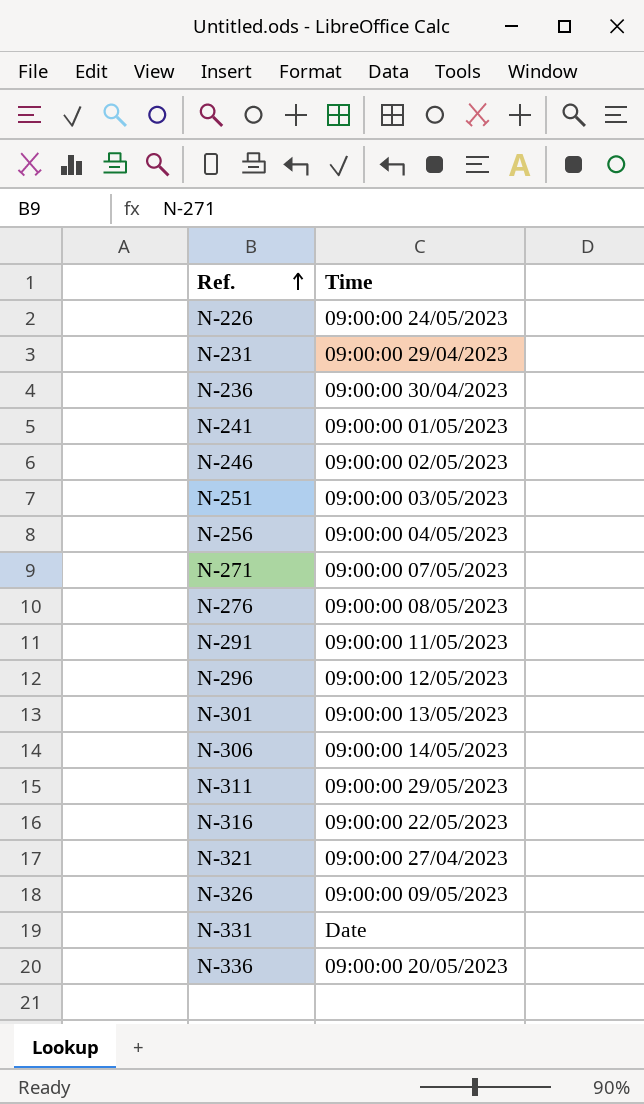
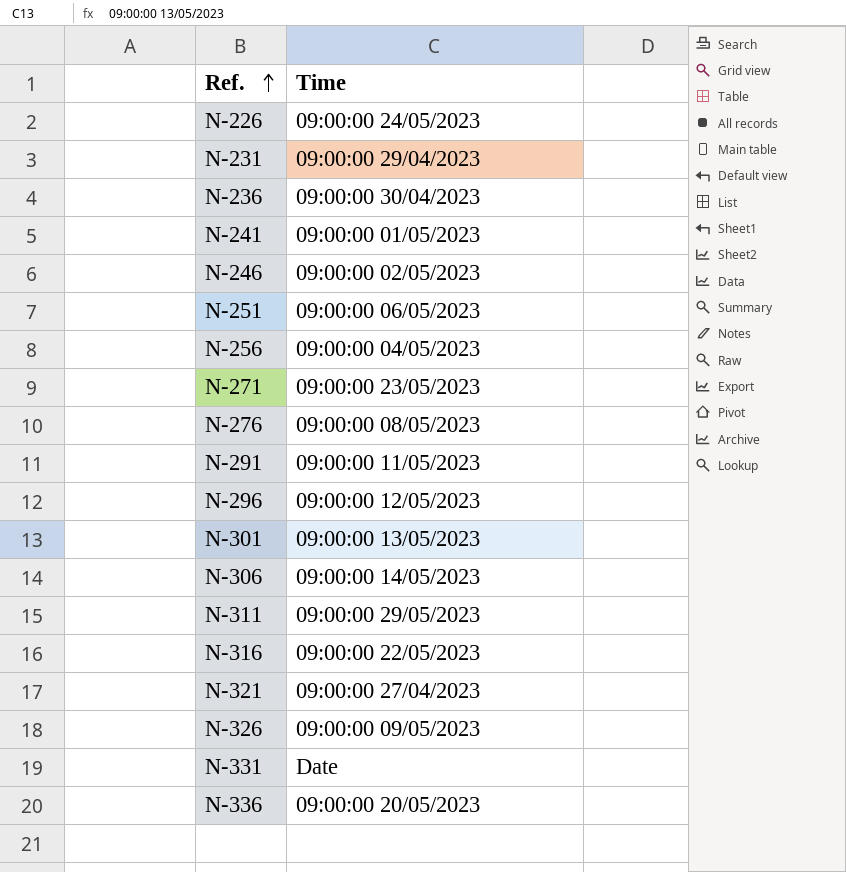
N-251 | Time: 09:00:00 03/05/2023 -> 09:00:00 06/05/2023
N-271 | Time: 09:00:00 07/05/2023 -> 09:00:00 23/05/2023

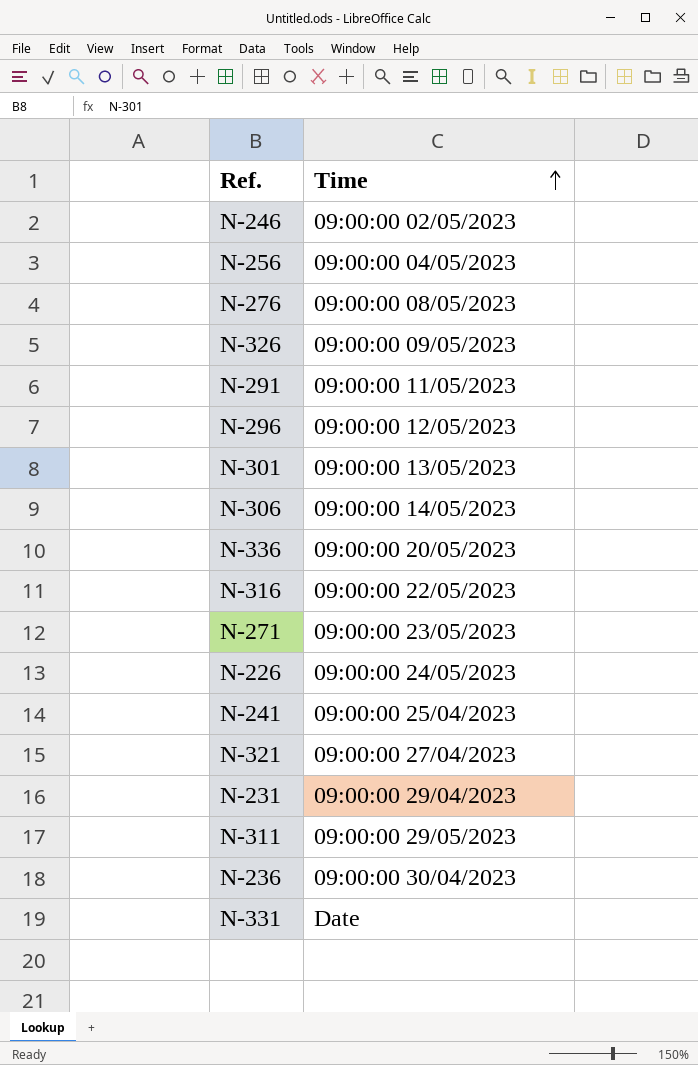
row order: Ref. ascending -> Time ascending
row N-251: 09:00:00 06/05/2023 -> none
N-241 | Time: 09:00:00 01/05/2023 -> 09:00:00 25/04/2023

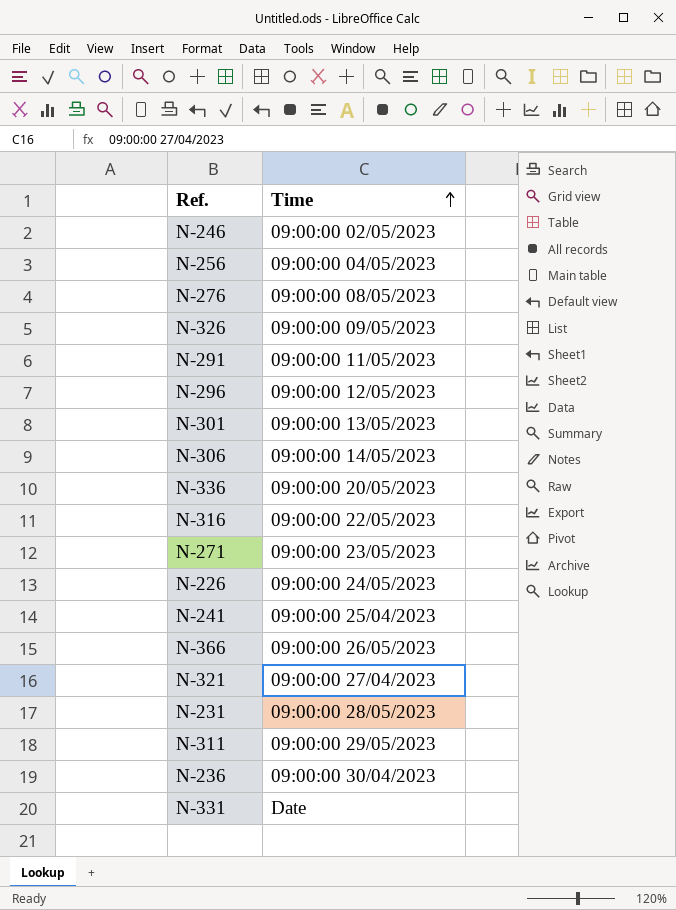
row N-366: none -> 09:00:00 26/05/2023
N-231 | Time: 09:00:00 29/04/2023 -> 09:00:00 28/05/2023

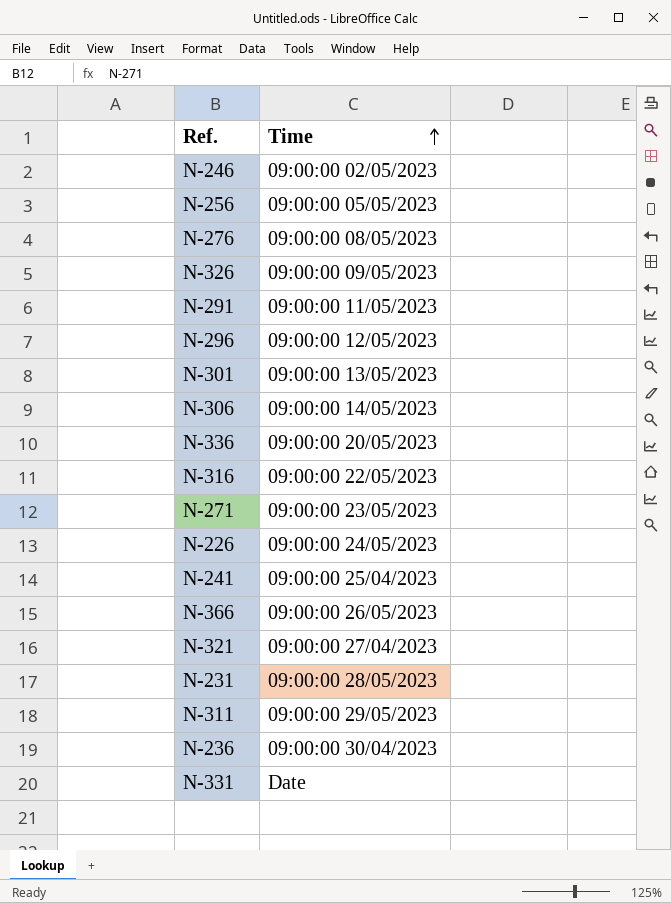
N-256 | Time: 09:00:00 04/05/2023 -> 09:00:00 05/05/2023

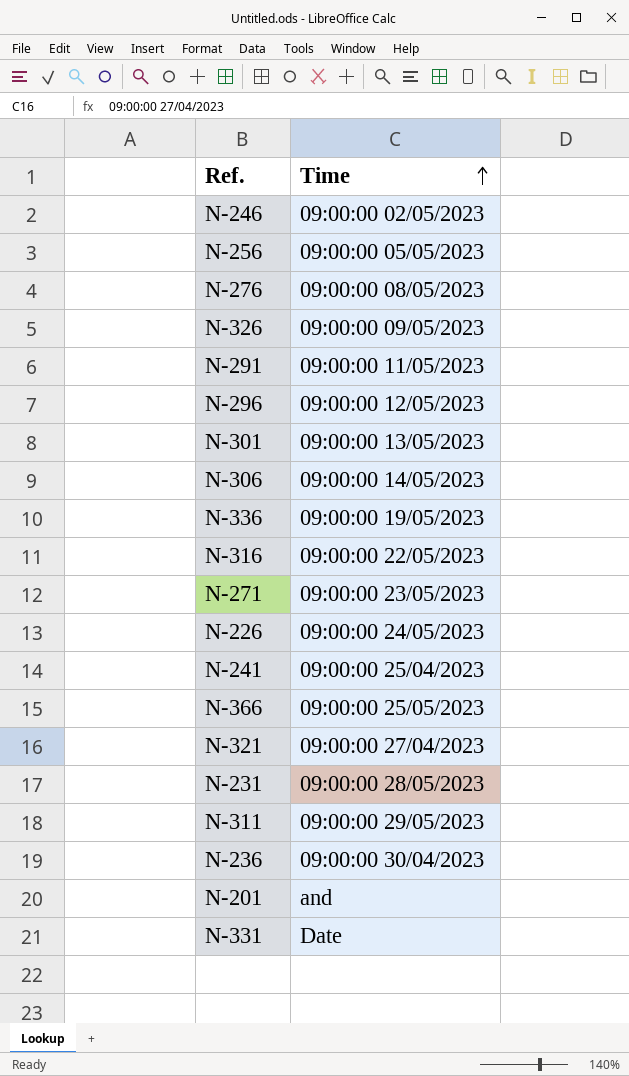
N-336 | Time: 09:00:00 20/05/2023 -> 09:00:00 19/05/2023
N-366 | Time: 09:00:00 26/05/2023 -> 09:00:00 25/05/2023
row N-201: none -> and

